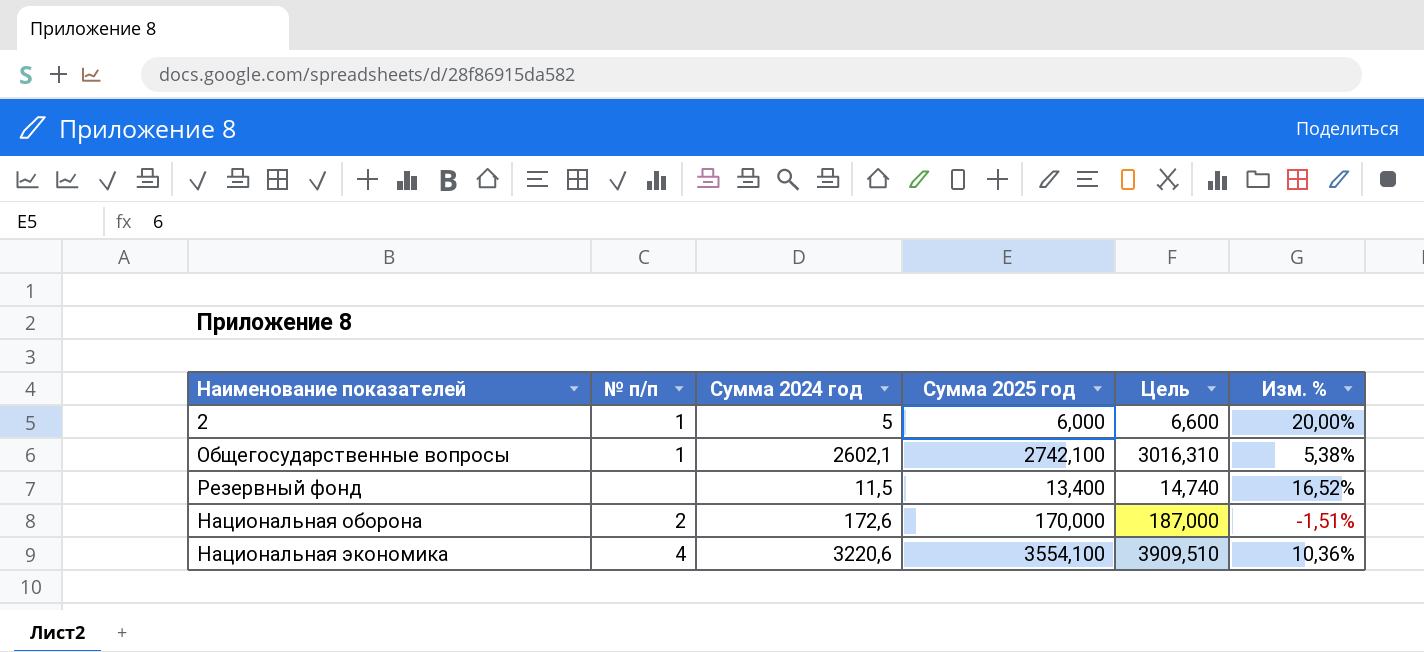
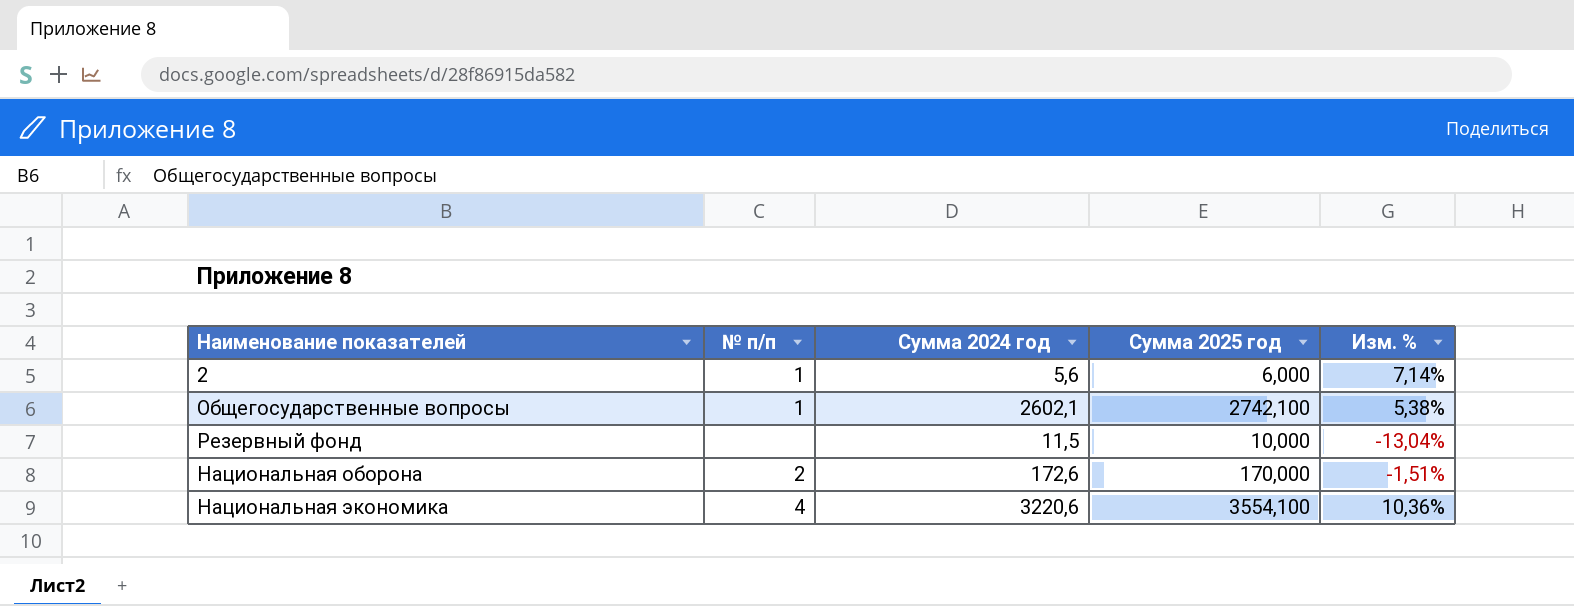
column Цель | formula: [Сумма 2025 год] * 1,1 -> none
2 | Сумма 2024 год: 5 -> 5,6
2 | Изм. %: 20,00% -> 7,14%
Резервный фонд | Сумма 2025 год: 13,400 -> 10,000
Резервный фонд | Изм. %: 16,52% -> -13,04%

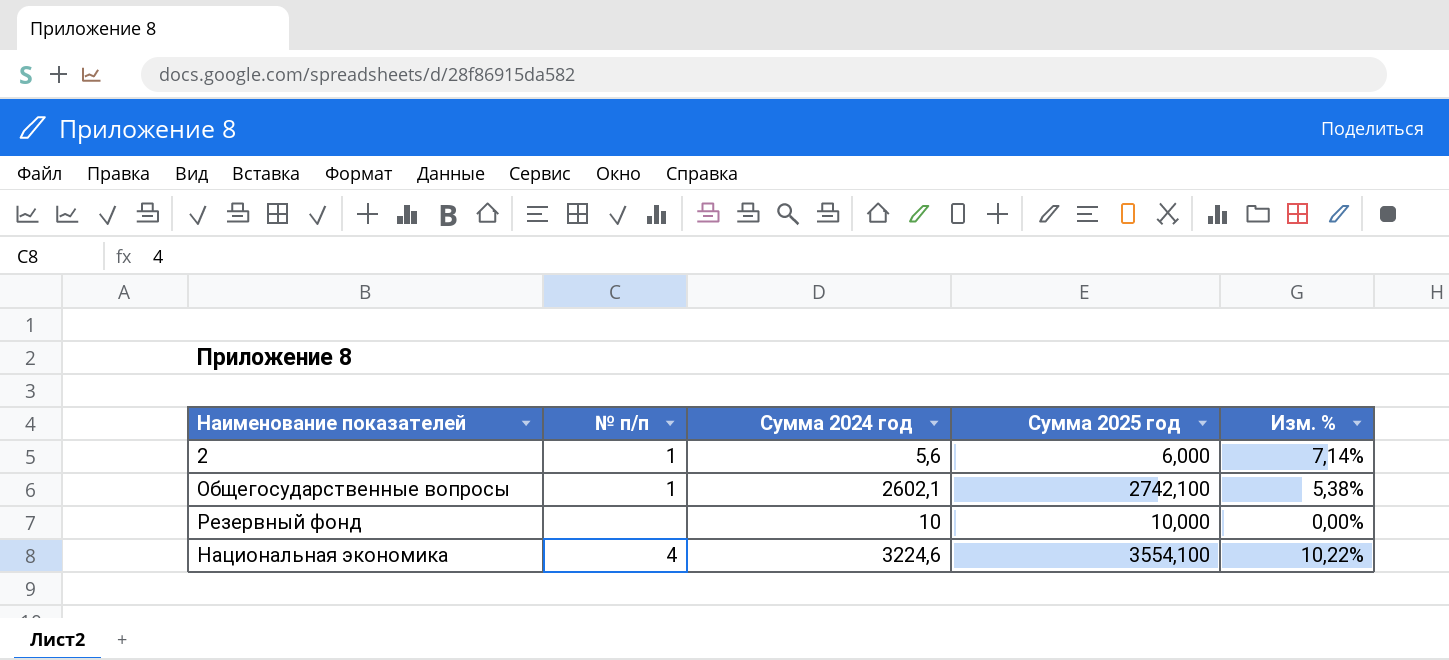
row Национальная оборона: 2 | 172,6 | 170,000 | -1,51% -> none
Резервный фонд | Сумма 2024 год: 11,5 -> 10
Резервный фонд | Изм. %: -13,04% -> 0,00%
Национальная экономика | Сумма 2024 год: 3220,6 -> 3224,6
Национальная экономика | Изм. %: 10,36% -> 10,22%

